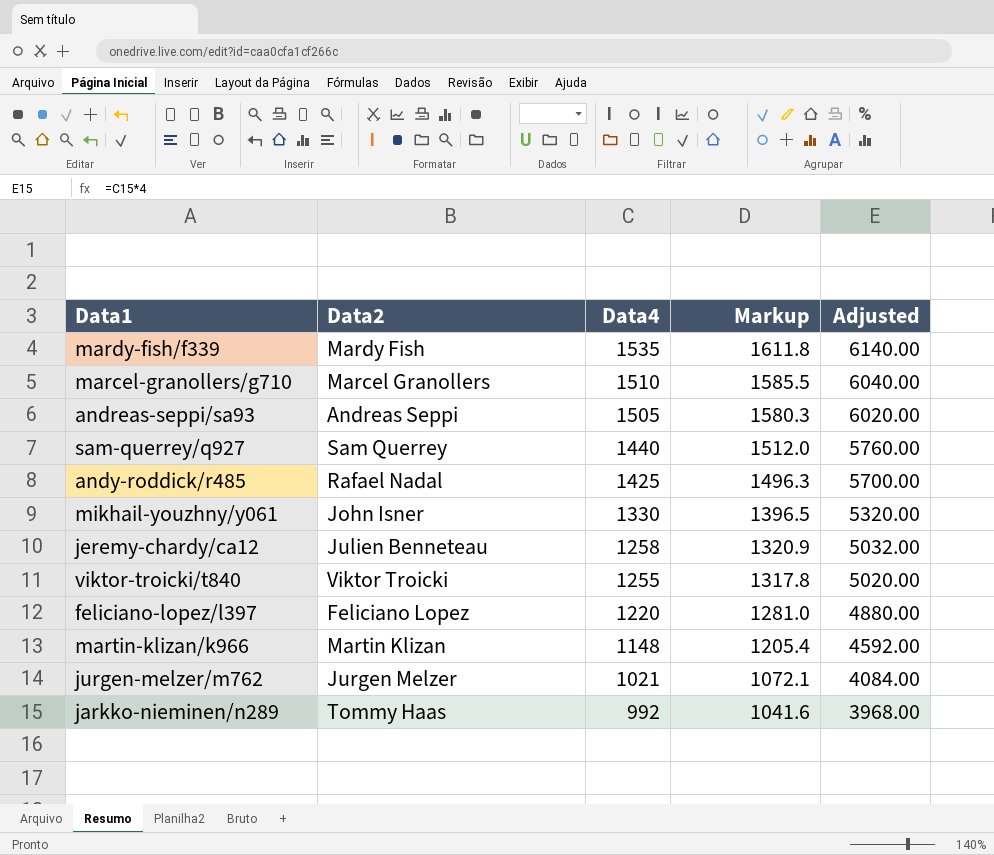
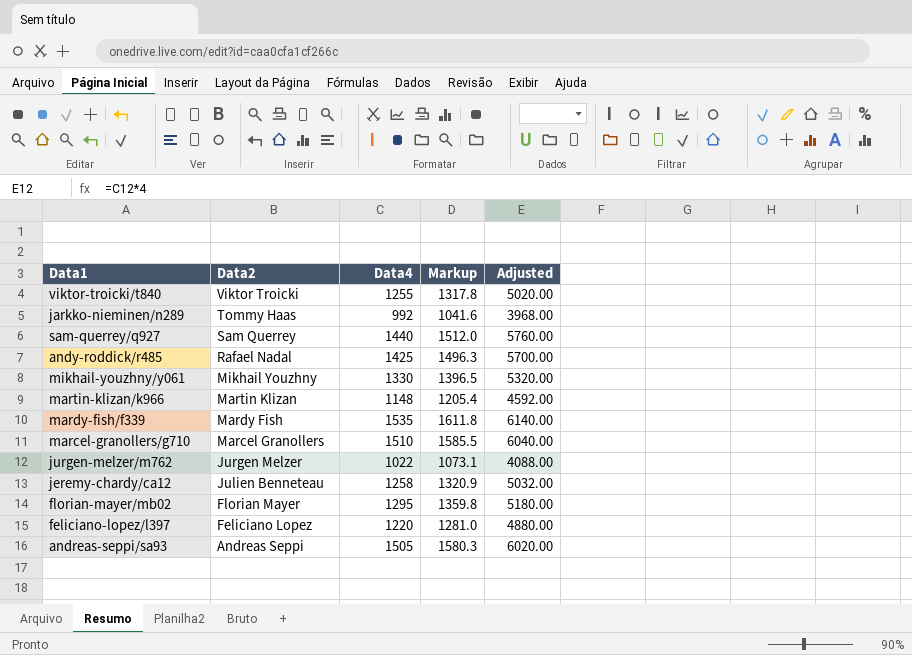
row order: Data4 descending -> Data2 descending
mikhail-youzhny/y061 | Data2: John Isner -> Mikhail Youzhny
jurgen-melzer/m762 | Data4: 1021 -> 1022
jurgen-melzer/m762 | Markup: 1072.1 -> 1073.1
jurgen-melzer/m762 | Adjusted: 4084.00 -> 4088.00
row florian-mayer/mb02: none -> Florian Mayer | 1295 | 1359.8 | 5180.00

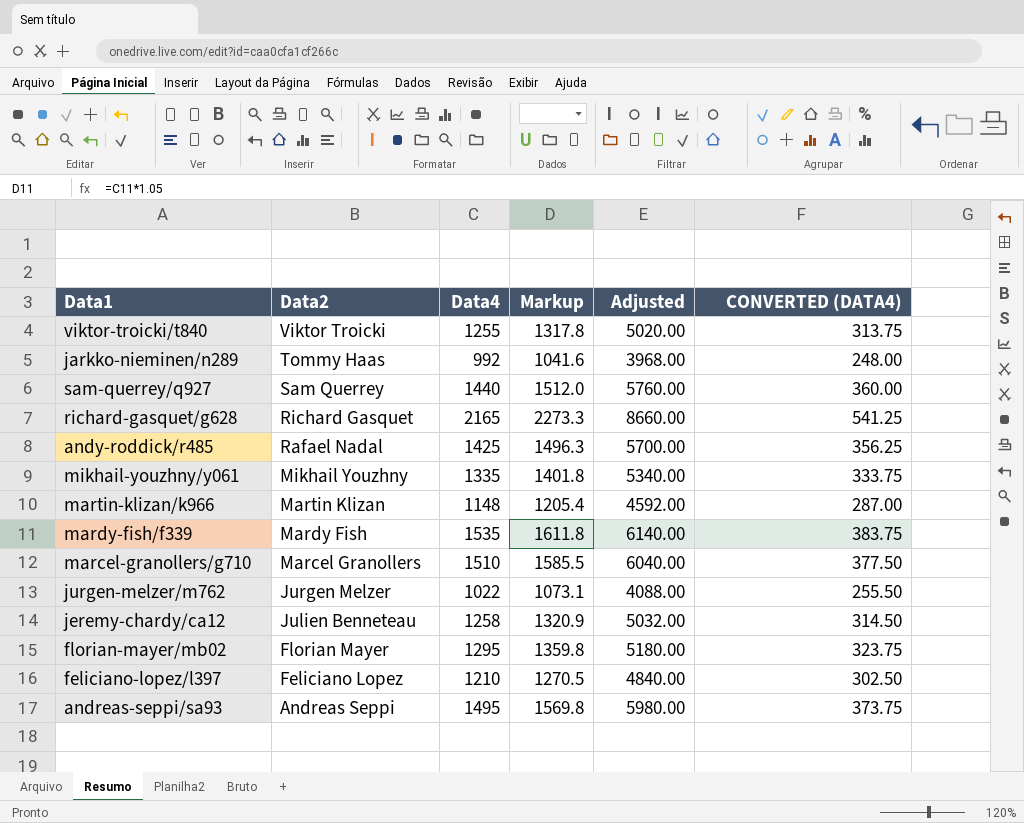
column CONVERTED (DATA4) | formula: none -> [Data4] * 0.25
row richard-gasquet/g628: none -> Richard Gasquet | 2165 | 2273.3 | 8660.00 | 541.25
mikhail-youzhny/y061 | Data4: 1330 -> 1335
mikhail-youzhny/y061 | Markup: 1396.5 -> 1401.8
mikhail-youzhny/y061 | Adjusted: 5320.00 -> 5340.00
feliciano-lopez/l397 | Data4: 1220 -> 1210
feliciano-lopez/l397 | Markup: 1281.0 -> 1270.5
feliciano-lopez/l397 | Adjusted: 4880.00 -> 4840.00
andreas-seppi/sa93 | Data4: 1505 -> 1495
andreas-seppi/sa93 | Markup: 1580.3 -> 1569.8
andreas-seppi/sa93 | Adjusted: 6020.00 -> 5980.00

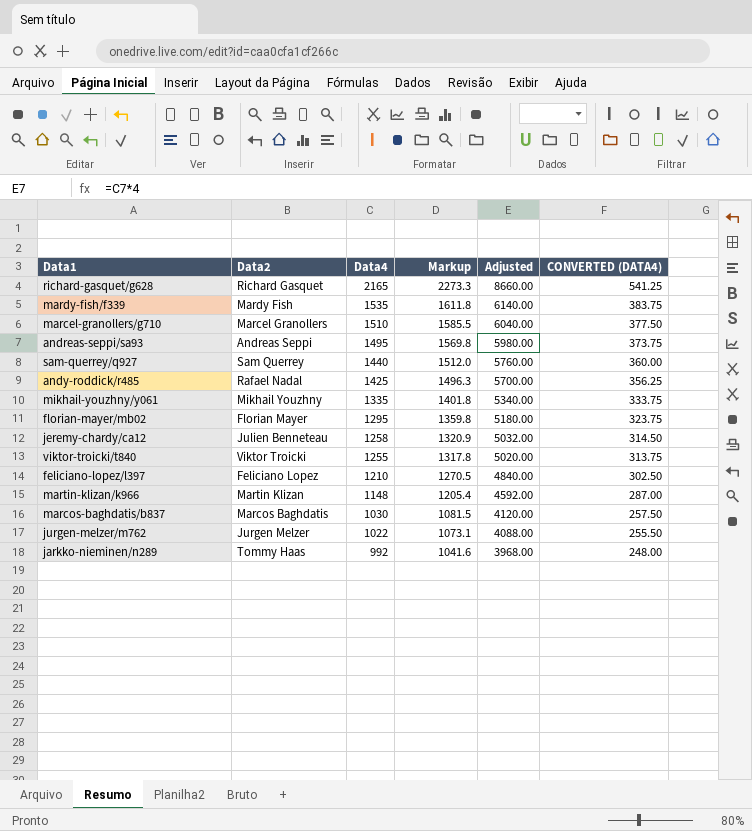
row order: Data2 descending -> Data4 descending
row marcos-baghdatis/b837: none -> Marcos Baghdatis | 1030 | 1081.5 | 4120.00 | 257.50

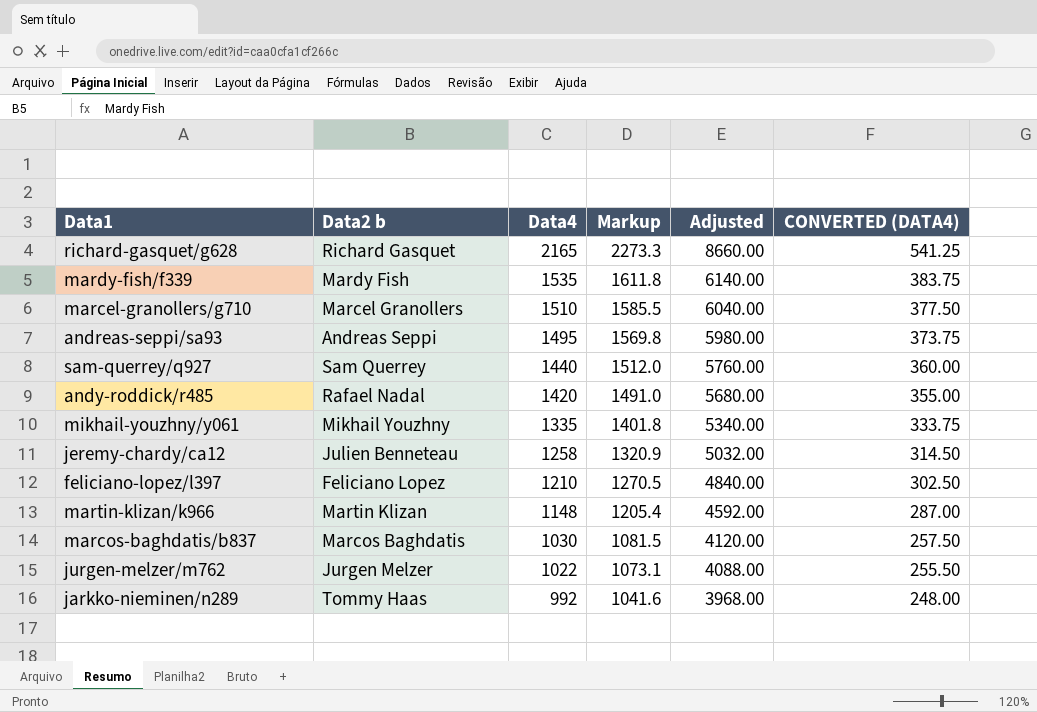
column name: Data2 -> Data2 b
row florian-mayer/mb02: Florian Mayer | 1295 | 1359.8 | 5180.00 | 323.75 -> none
row viktor-troicki/t840: Viktor Troicki | 1255 | 1317.8 | 5020.00 | 313.75 -> none
andy-roddick/r485 | Data4: 1425 -> 1420
andy-roddick/r485 | Markup: 1496.3 -> 1491.0
andy-roddick/r485 | Adjusted: 5700.00 -> 5680.00
andy-roddick/r485 | CONVERTED (DATA4): 356.25 -> 355.00

